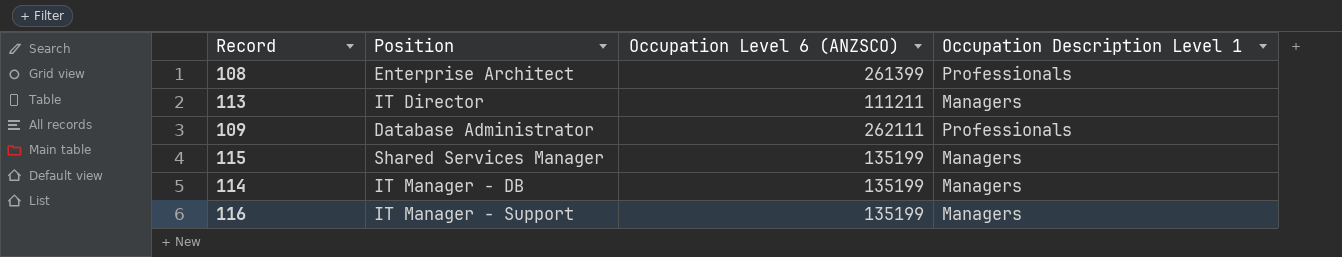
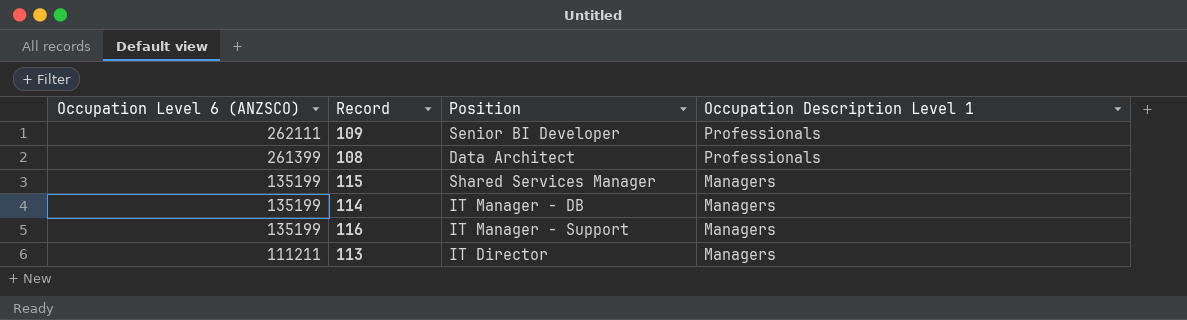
row order: none -> Occupation Level 6 (ANZSCO) descending
column Occupation Level 6 (ANZSCO) | position: 3 -> 1
109 | Position: Database Administrator -> Senior BI Developer
108 | Position: Enterprise Architect -> Data Architect

